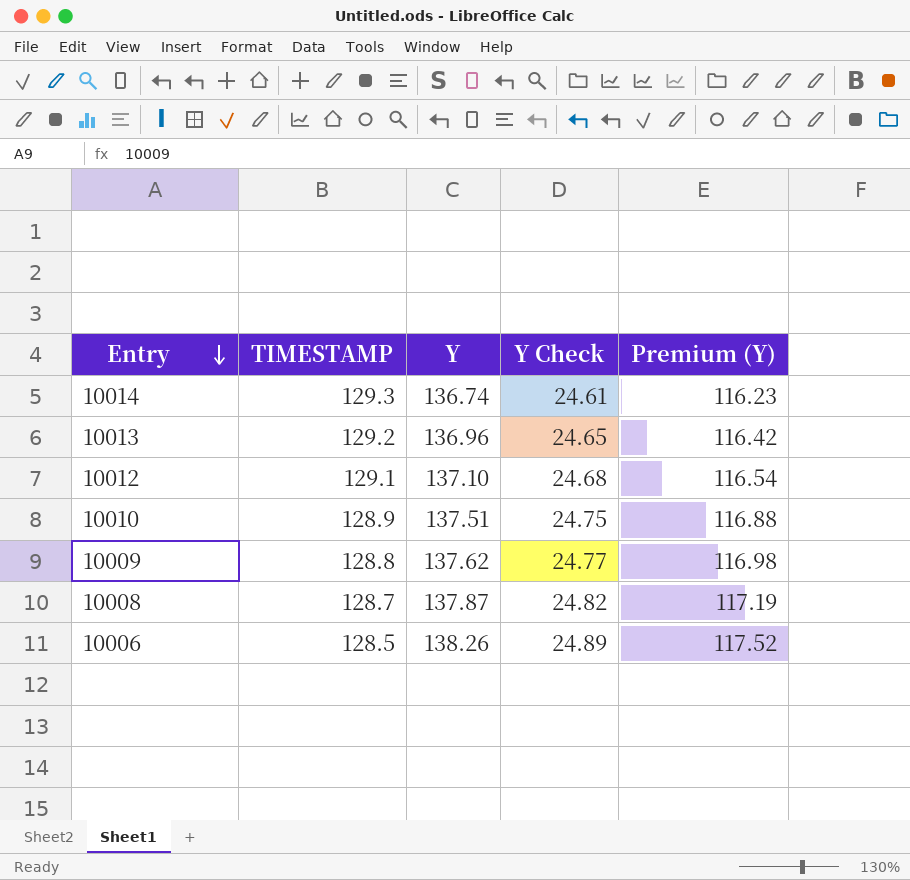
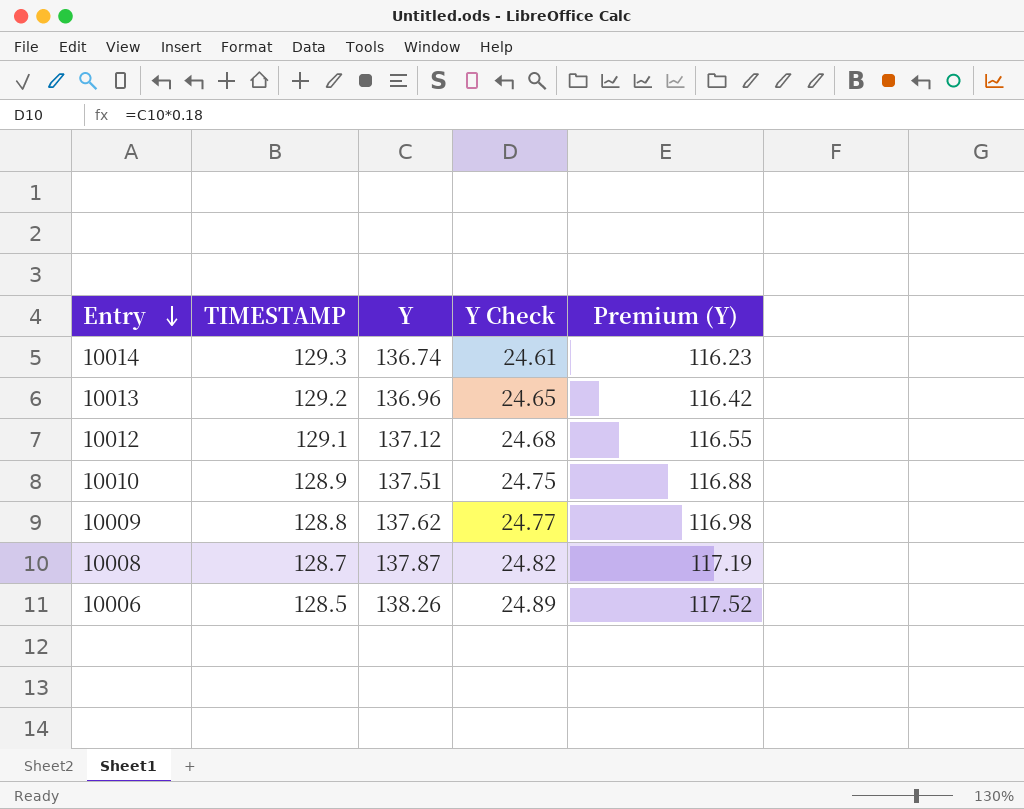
10012 | Y: 137.10 -> 137.12
10012 | Premium (Y): 116.54 -> 116.55

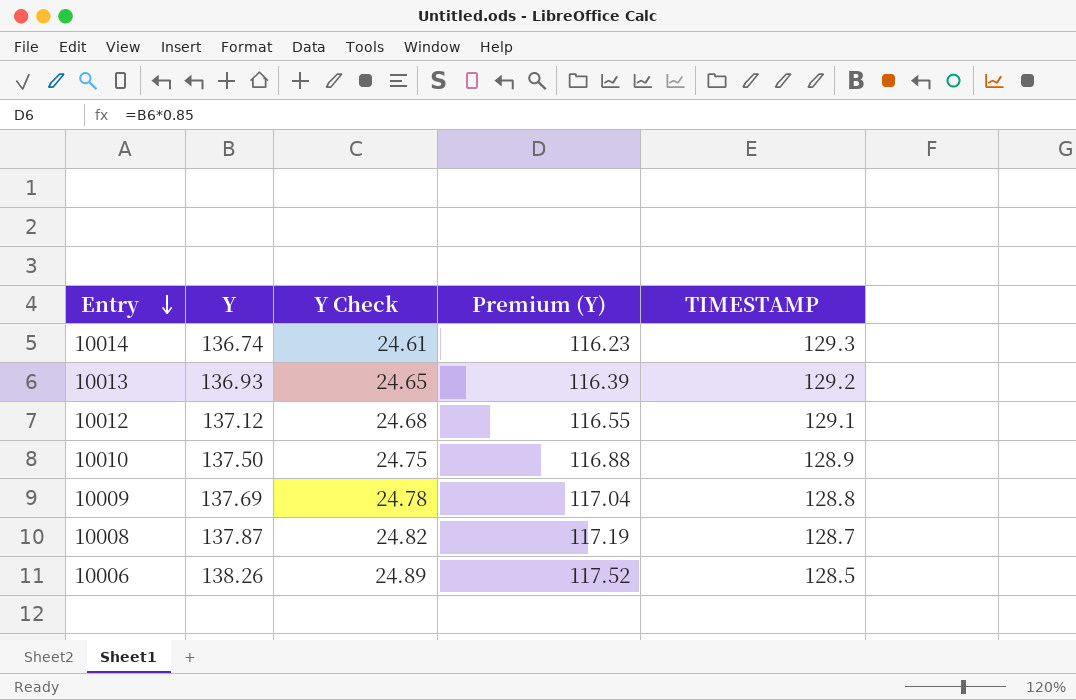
column TIMESTAMP | position: 2 -> 5
10013 | Y: 136.96 -> 136.93
10013 | Premium (Y): 116.42 -> 116.39
10010 | Y: 137.51 -> 137.50
10009 | Y: 137.62 -> 137.69
10009 | Y Check: 24.77 -> 24.78
10009 | Premium (Y): 116.98 -> 117.04

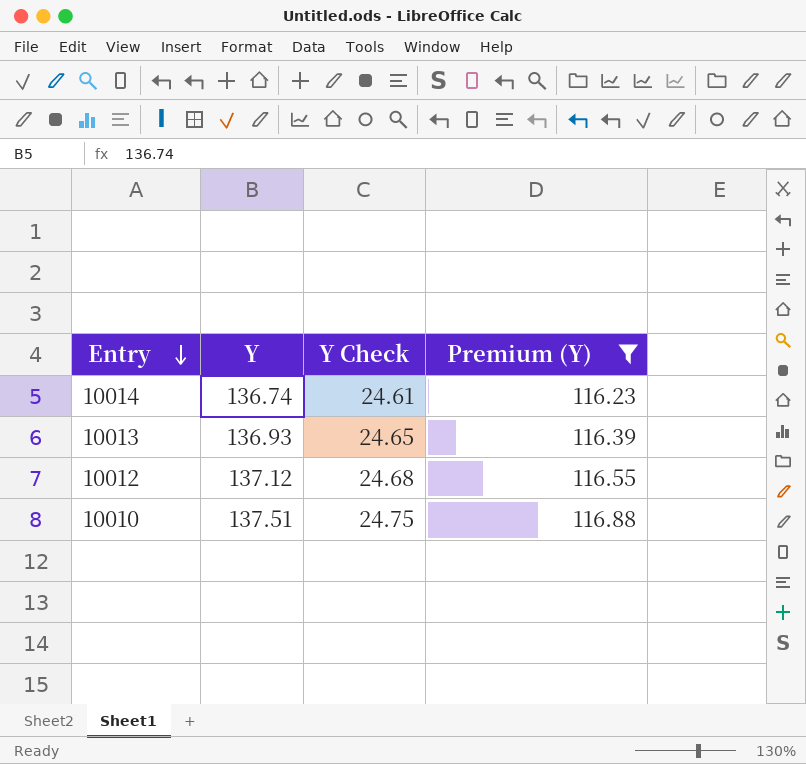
filter: none -> Premium (Y) <= 116.88
column TIMESTAMP | position: 5 -> none
10010 | Y: 137.50 -> 137.51

